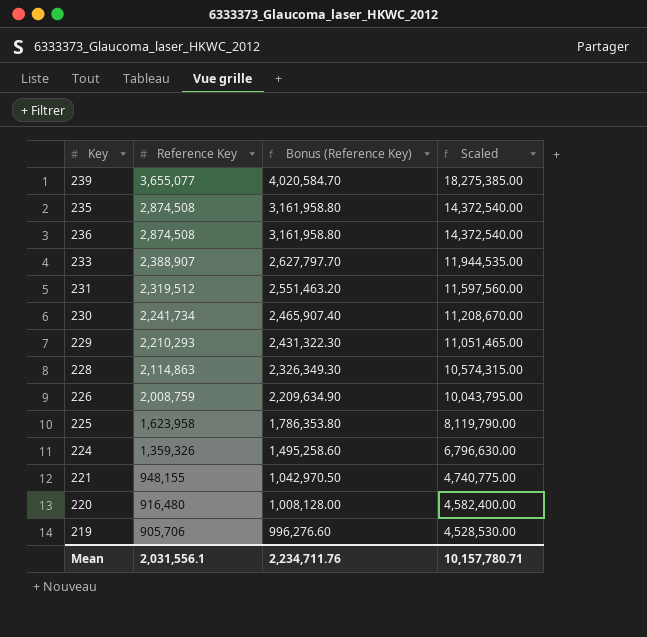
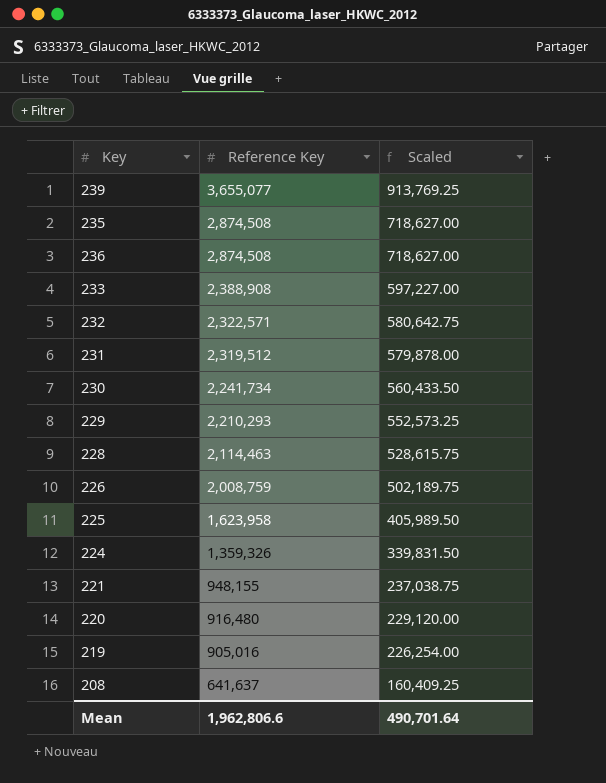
column Bonus (Reference Key) | formula: [Reference Key] * 1.1 -> none
column Scaled | formula: [Reference Key] * 5 -> [Reference Key] * 0.25
233 | Reference Key: 2,388,907 -> 2,388,908
row 232: none -> 2,322,571 | 580,642.75
228 | Reference Key: 2,114,863 -> 2,114,463
219 | Reference Key: 905,706 -> 905,016
row 208: none -> 641,637 | 160,409.25
Mean | Reference Key: 2,031,556.1 -> 1,962,806.6
Mean | Scaled: 10,157,780.71 -> 490,701.64

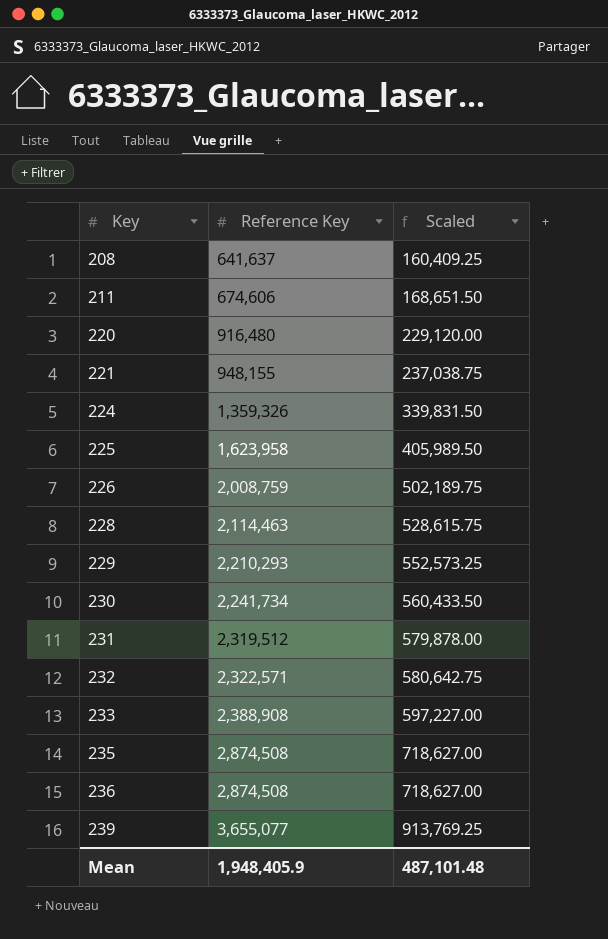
row order: Reference Key descending -> Key ascending
row 219: 905,016 | 226,254.00 -> none
row 211: none -> 674,606 | 168,651.50
Mean | Reference Key: 1,962,806.6 -> 1,948,405.9
Mean | Scaled: 490,701.64 -> 487,101.48

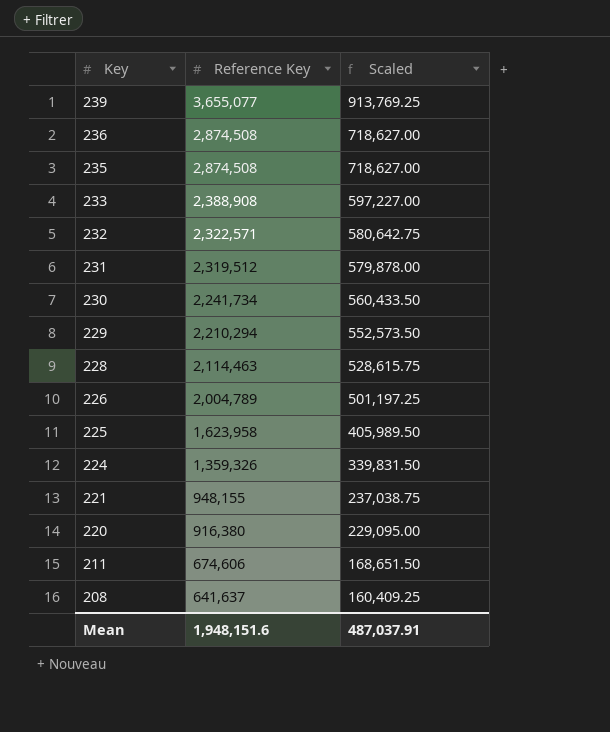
row order: Key ascending -> Key descending
229 | Reference Key: 2,210,293 -> 2,210,294
229 | Scaled: 552,573.25 -> 552,573.50
226 | Reference Key: 2,008,759 -> 2,004,789
226 | Scaled: 502,189.75 -> 501,197.25
220 | Reference Key: 916,480 -> 916,380
220 | Scaled: 229,120.00 -> 229,095.00
Mean | Reference Key: 1,948,405.9 -> 1,948,151.6
Mean | Scaled: 487,101.48 -> 487,037.91

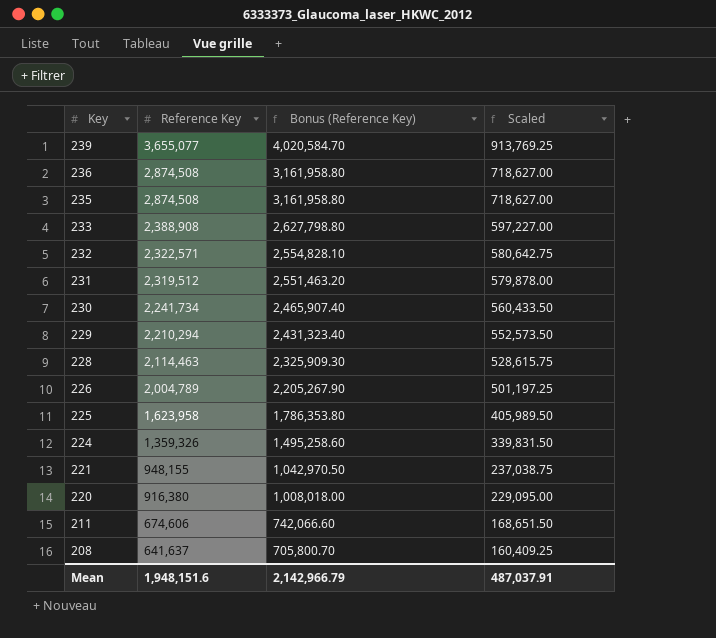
column Bonus (Reference Key) | formula: none -> [Reference Key] * 1.1

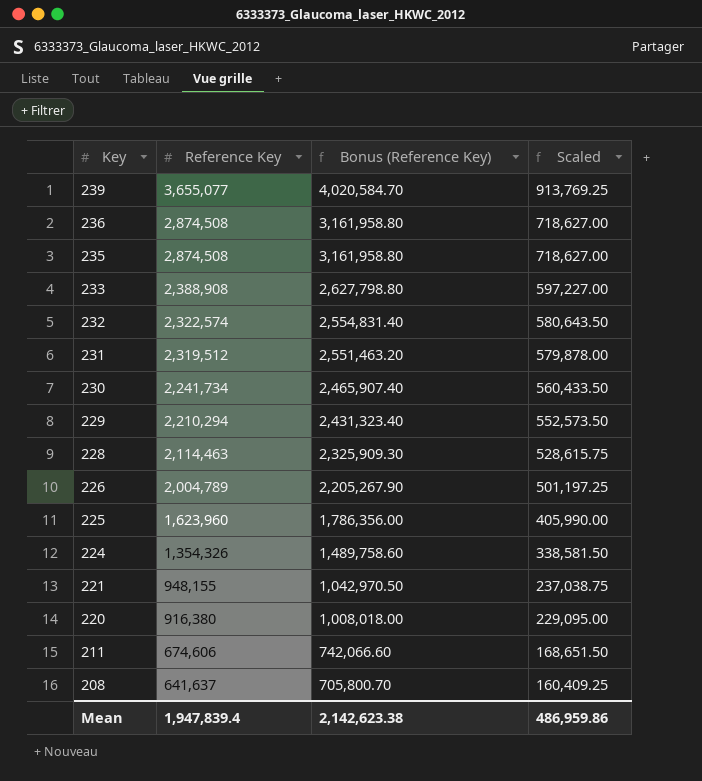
232 | Reference Key: 2,322,571 -> 2,322,574
232 | Bonus (Reference Key): 2,554,828.10 -> 2,554,831.40
232 | Scaled: 580,642.75 -> 580,643.50
225 | Reference Key: 1,623,958 -> 1,623,960
225 | Bonus (Reference Key): 1,786,353.80 -> 1,786,356.00
225 | Scaled: 405,989.50 -> 405,990.00
224 | Reference Key: 1,359,326 -> 1,354,326
224 | Bonus (Reference Key): 1,495,258.60 -> 1,489,758.60
224 | Scaled: 339,831.50 -> 338,581.50
Mean | Reference Key: 1,948,151.6 -> 1,947,839.4
Mean | Bonus (Reference Key): 2,142,966.79 -> 2,142,623.38
Mean | Scaled: 487,037.91 -> 486,959.86

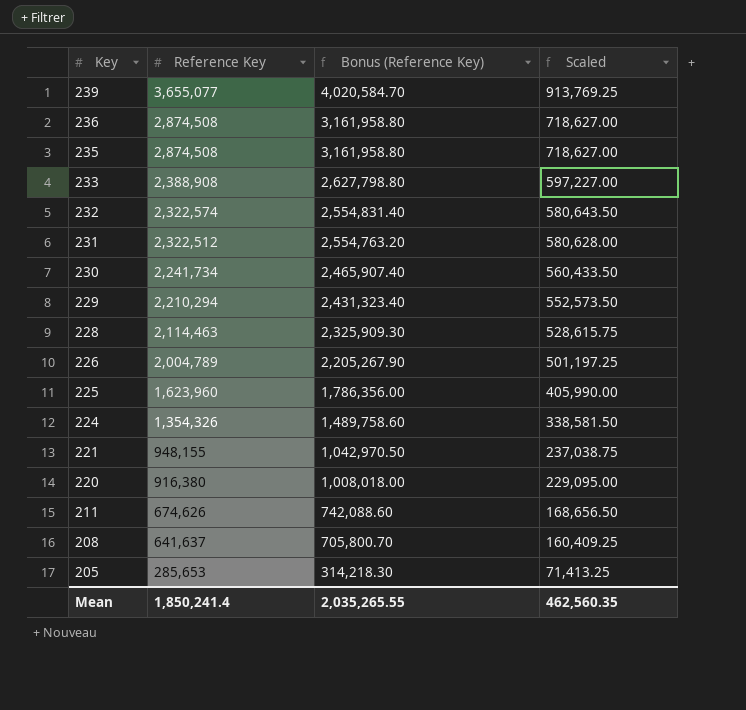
231 | Reference Key: 2,319,512 -> 2,322,512
231 | Bonus (Reference Key): 2,551,463.20 -> 2,554,763.20
231 | Scaled: 579,878.00 -> 580,628.00
211 | Reference Key: 674,606 -> 674,626
211 | Bonus (Reference Key): 742,066.60 -> 742,088.60
211 | Scaled: 168,651.50 -> 168,656.50
row 205: none -> 285,653 | 314,218.30 | 71,413.25
Mean | Reference Key: 1,947,839.4 -> 1,850,241.4
Mean | Bonus (Reference Key): 2,142,623.38 -> 2,035,265.55
Mean | Scaled: 486,959.86 -> 462,560.35

